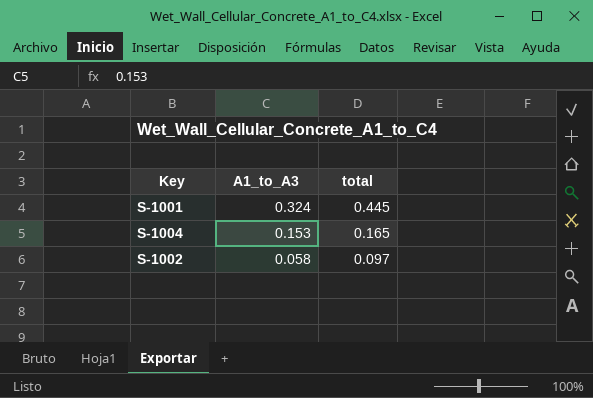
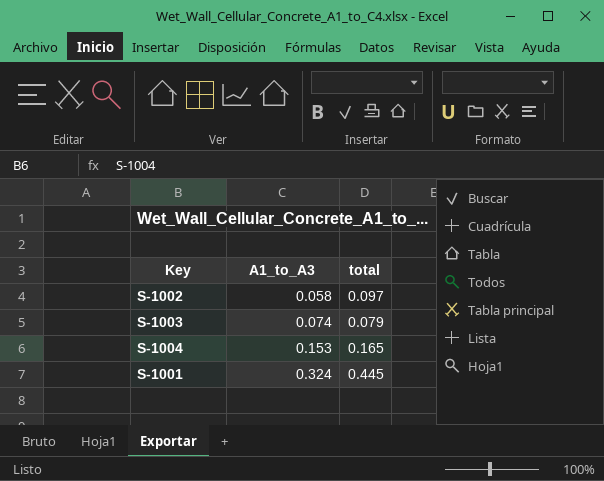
row order: A1_to_A3 descending -> A1_to_A3 ascending
row S-1003: none -> 0.074 | 0.079

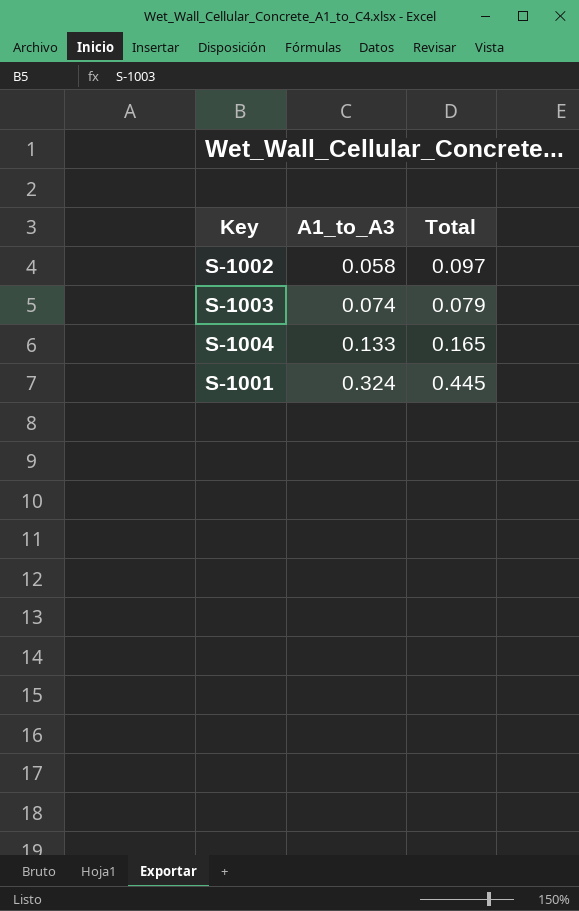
column name: total -> Total
S-1004 | A1_to_A3: 0.153 -> 0.133

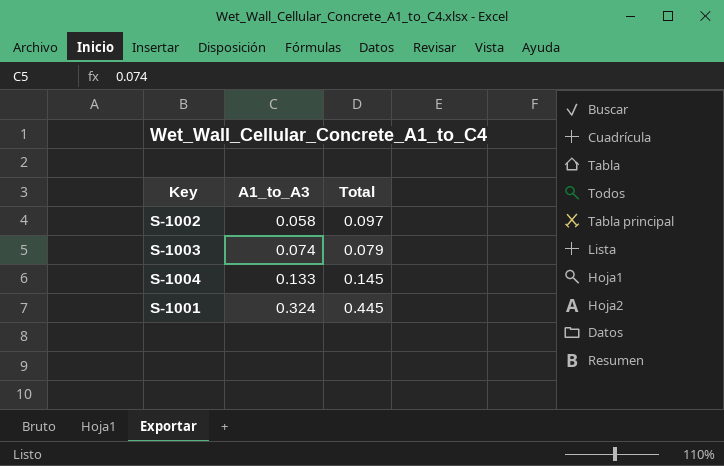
S-1004 | Total: 0.165 -> 0.145

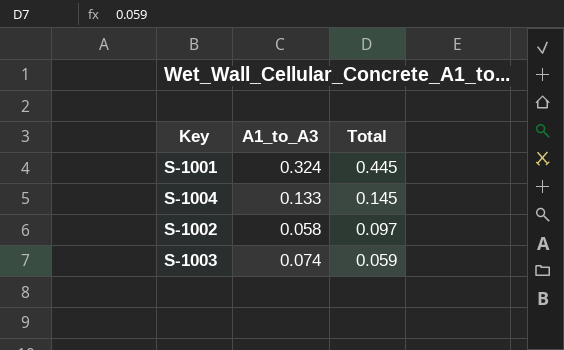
row order: A1_to_A3 ascending -> Total descending
S-1003 | Total: 0.079 -> 0.059

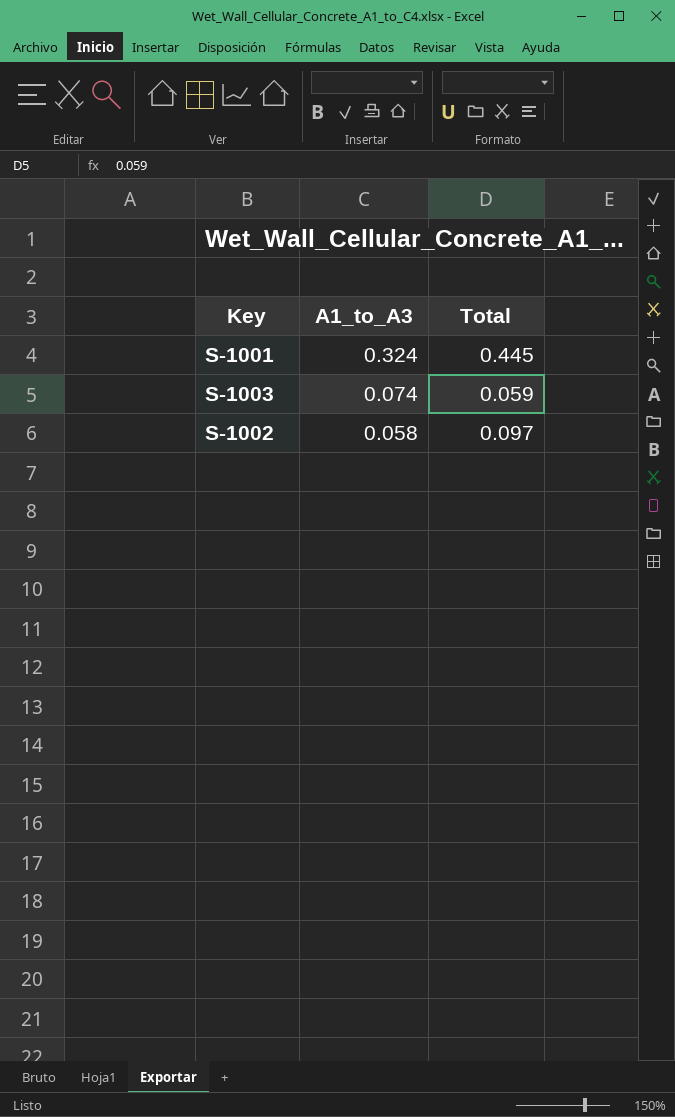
row order: Total descending -> A1_to_A3 descending
row S-1004: 0.133 | 0.145 -> none

